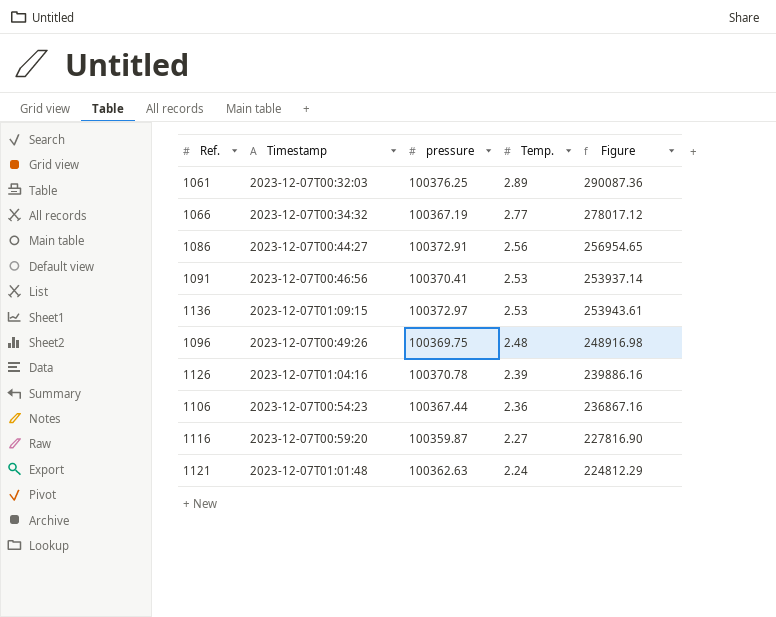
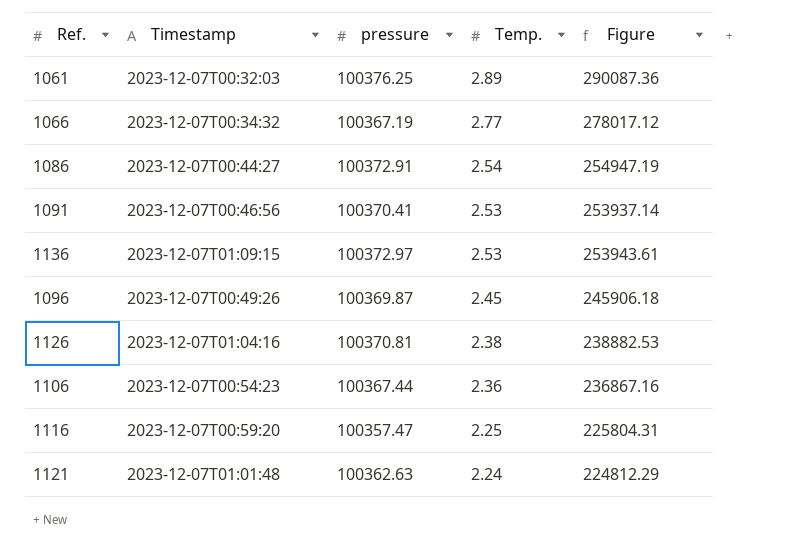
1086 | Temp.: 2.56 -> 2.54
1086 | Figure: 256954.65 -> 254947.19
1096 | pressure: 100369.75 -> 100369.87
1096 | Temp.: 2.48 -> 2.45
1096 | Figure: 248916.98 -> 245906.18
1126 | pressure: 100370.78 -> 100370.81
1126 | Temp.: 2.39 -> 2.38
1126 | Figure: 239886.16 -> 238882.53
1116 | pressure: 100359.87 -> 100357.47
1116 | Temp.: 2.27 -> 2.25
1116 | Figure: 227816.90 -> 225804.31

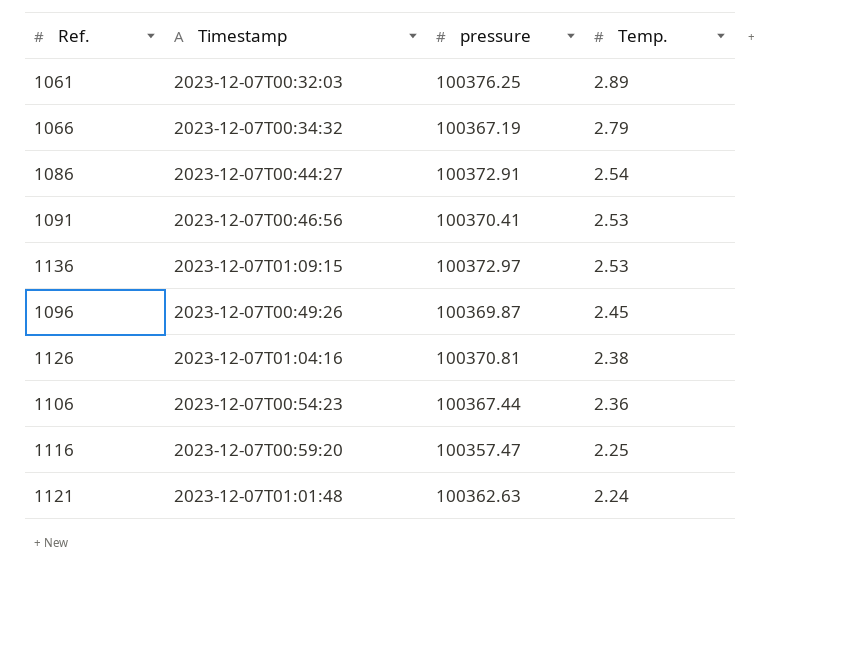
column Figure | formula: [pressure] * [Temp.] -> none
1066 | Temp.: 2.77 -> 2.79

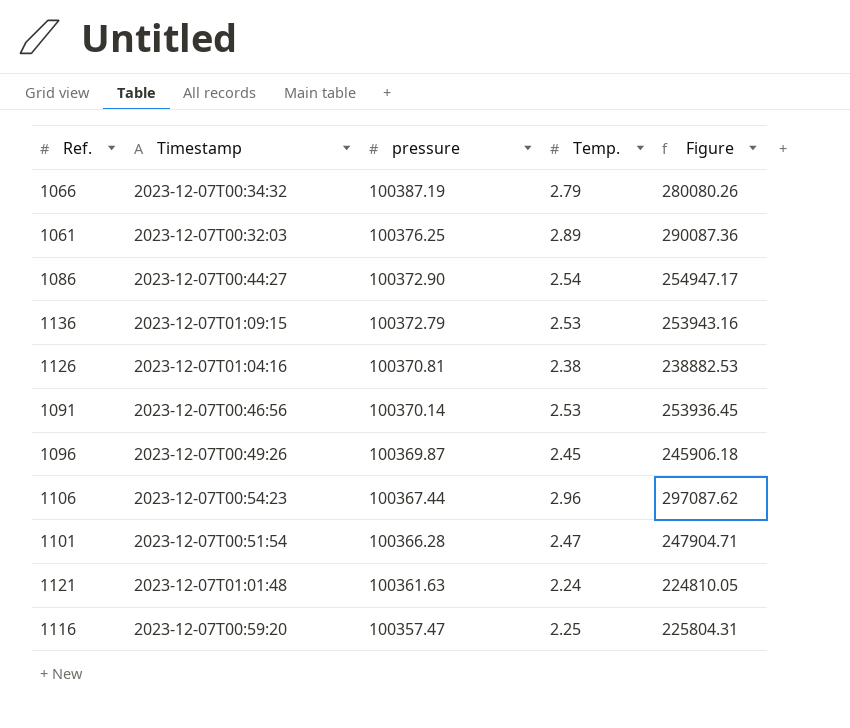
row order: Temp. descending -> pressure descending
column Figure | formula: none -> [pressure] * [Temp.]
1066 | pressure: 100367.19 -> 100387.19
1086 | pressure: 100372.91 -> 100372.90
1136 | pressure: 100372.97 -> 100372.79
1091 | pressure: 100370.41 -> 100370.14
1106 | Temp.: 2.36 -> 2.96
row 1101: none -> 2023-12-07T00:51:54 | 100366.28 | 2.47 | 247904.71
1121 | pressure: 100362.63 -> 100361.63

